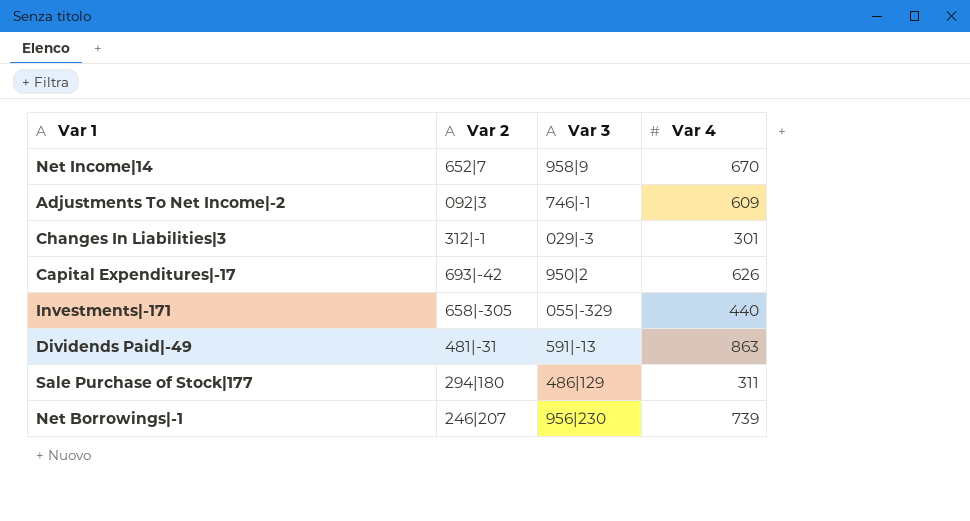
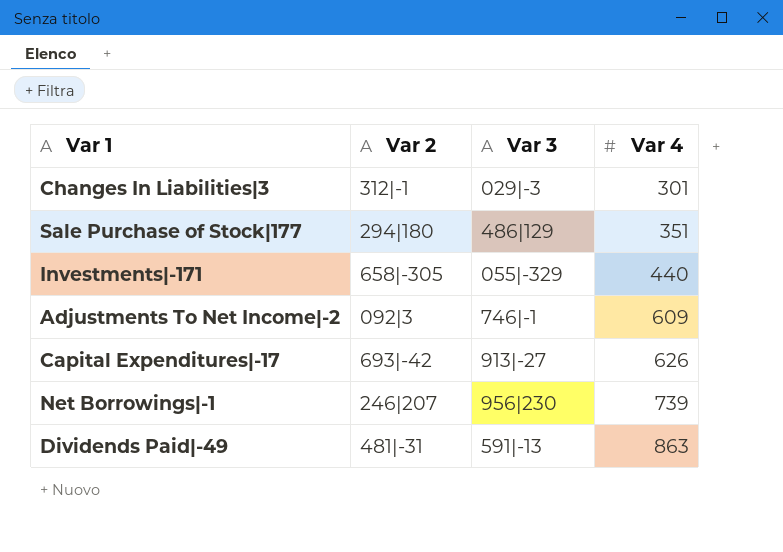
row order: none -> Var 4 ascending
row Net Income|14: 652|7 | 958|9 | 670 -> none
Sale Purchase of Stock|177 | Var 4: 311 -> 351
Capital Expenditures|-17 | Var 3: 950|2 -> 913|-27

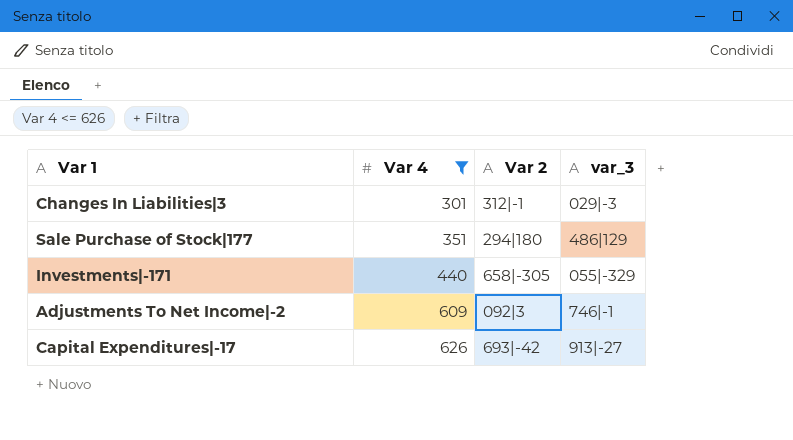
filter: none -> Var 4 <= 626
column Var 4 | position: 4 -> 2
column name: Var 3 -> var_3

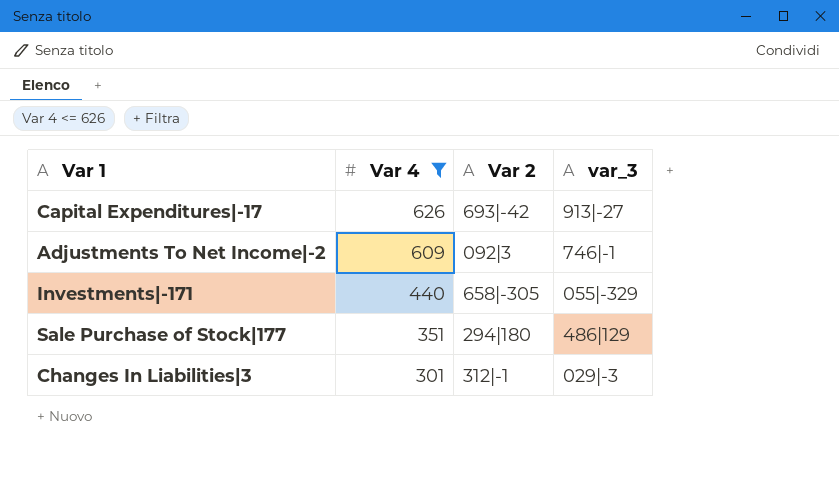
row order: Var 4 ascending -> Var 4 descending

